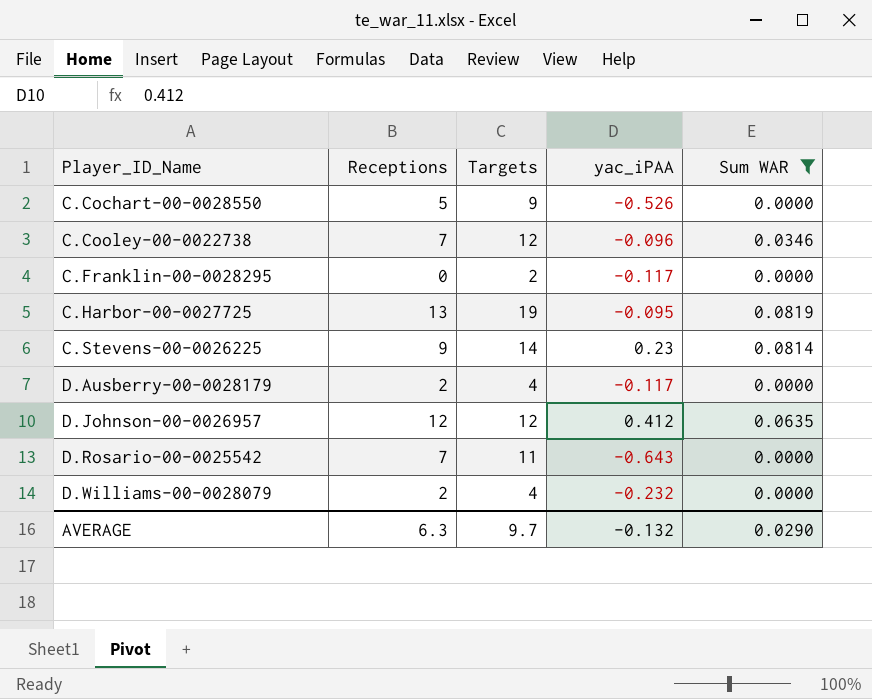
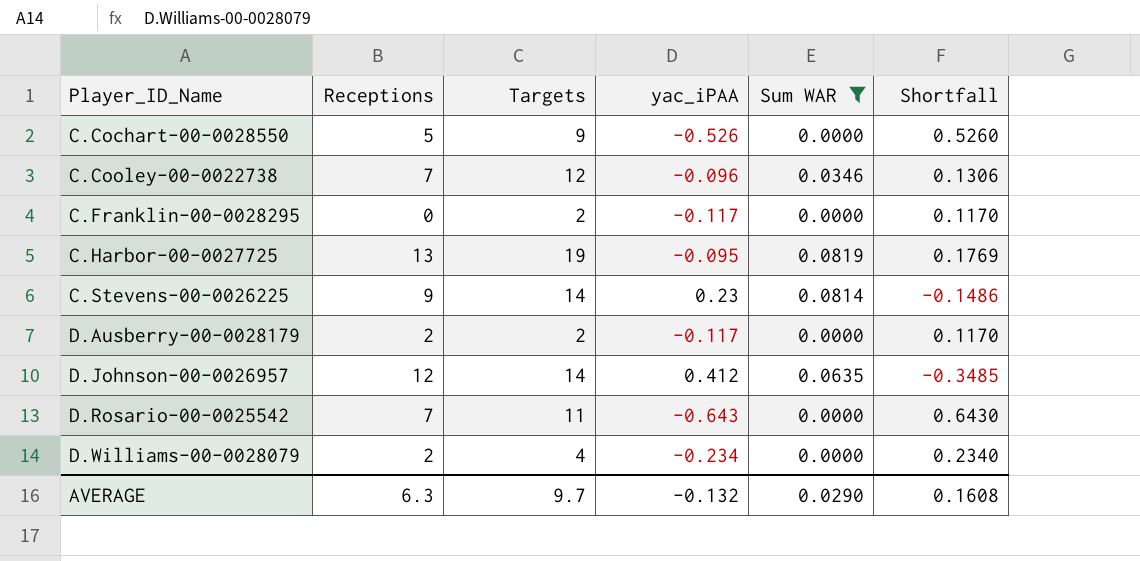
column Shortfall | formula: none -> [Sum WAR] - [yac_iPAA]
D.Ausberry-00-0028179 | Targets: 4 -> 2
D.Johnson-00-0026957 | Targets: 12 -> 14
D.Williams-00-0028079 | yac_iPAA: -0.232 -> -0.234

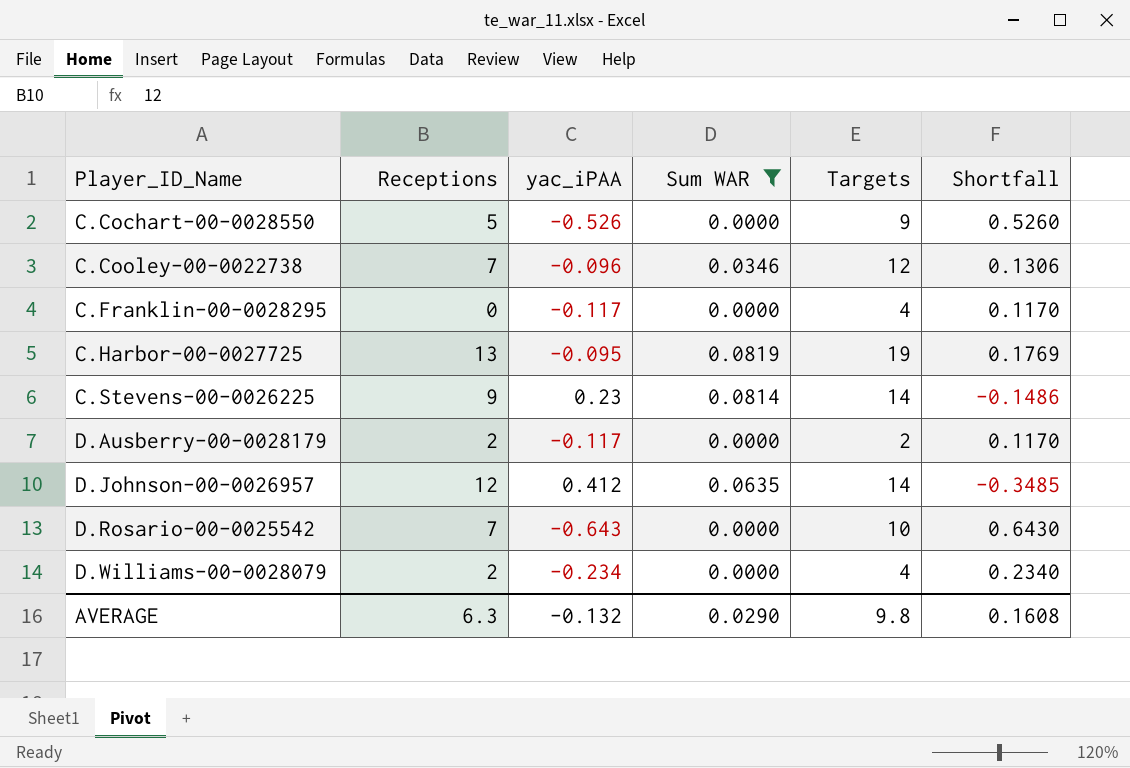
column Targets | position: 3 -> 5
C.Franklin-00-0028295 | Targets: 2 -> 4
D.Rosario-00-0025542 | Targets: 11 -> 10
AVERAGE | Targets: 9.7 -> 9.8

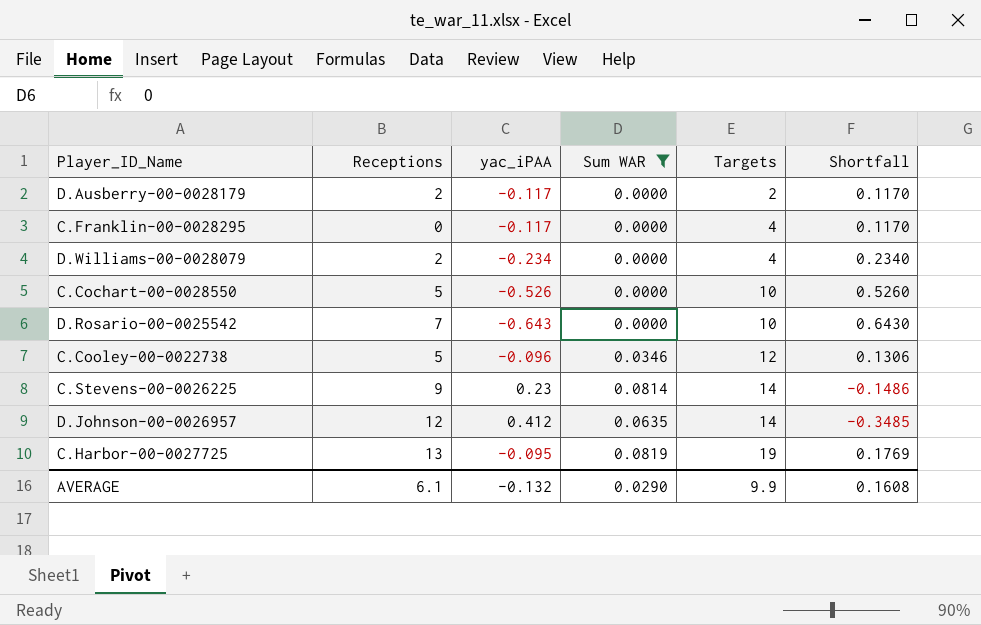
row order: Player_ID_Name ascending -> Targets ascending
C.Cochart-00-0028550 | Targets: 9 -> 10
C.Cooley-00-0022738 | Receptions: 7 -> 5
AVERAGE | Receptions: 6.3 -> 6.1
AVERAGE | Targets: 9.8 -> 9.9

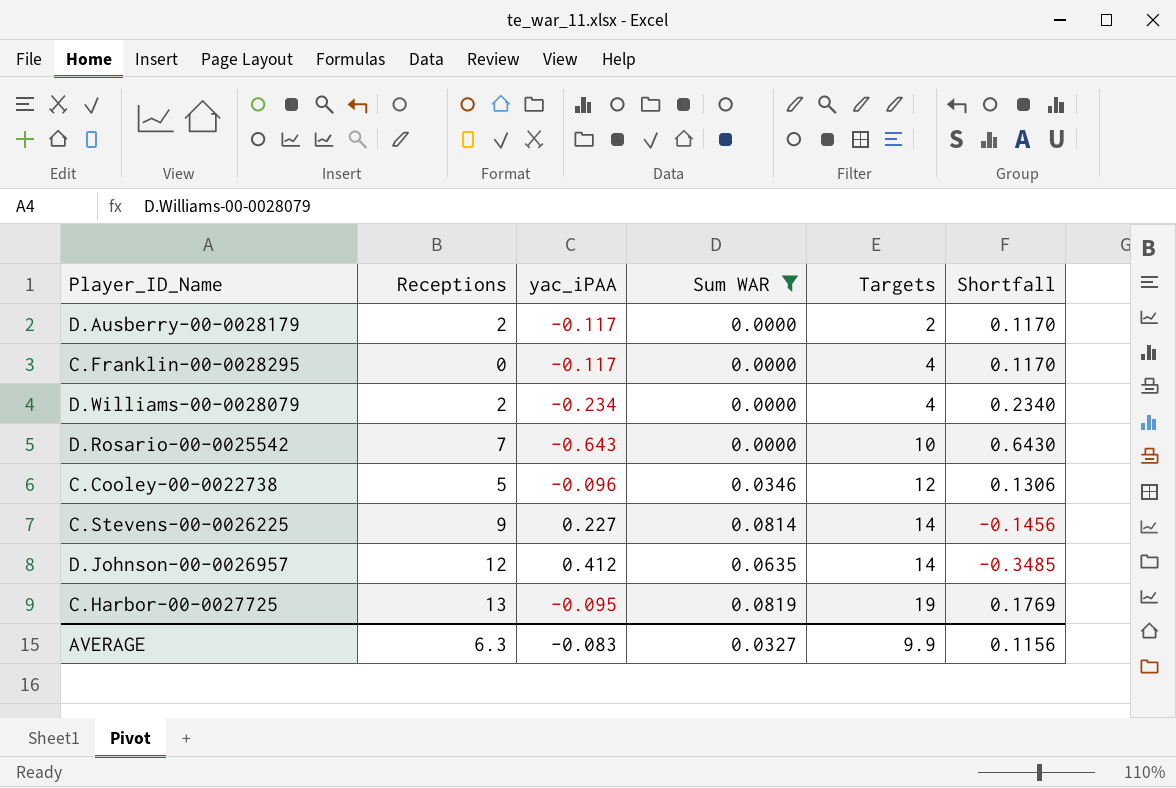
row C.Cochart-00-0028550: 5 | -0.526 | 0.0000 | 10 | 0.5260 -> none
C.Stevens-00-0026225 | yac_iPAA: 0.23 -> 0.227
C.Stevens-00-0026225 | Shortfall: -0.1486 -> -0.1456
AVERAGE | Receptions: 6.1 -> 6.3
AVERAGE | yac_iPAA: -0.132 -> -0.083
AVERAGE | Sum WAR: 0.0290 -> 0.0327
AVERAGE | Shortfall: 0.1608 -> 0.1156

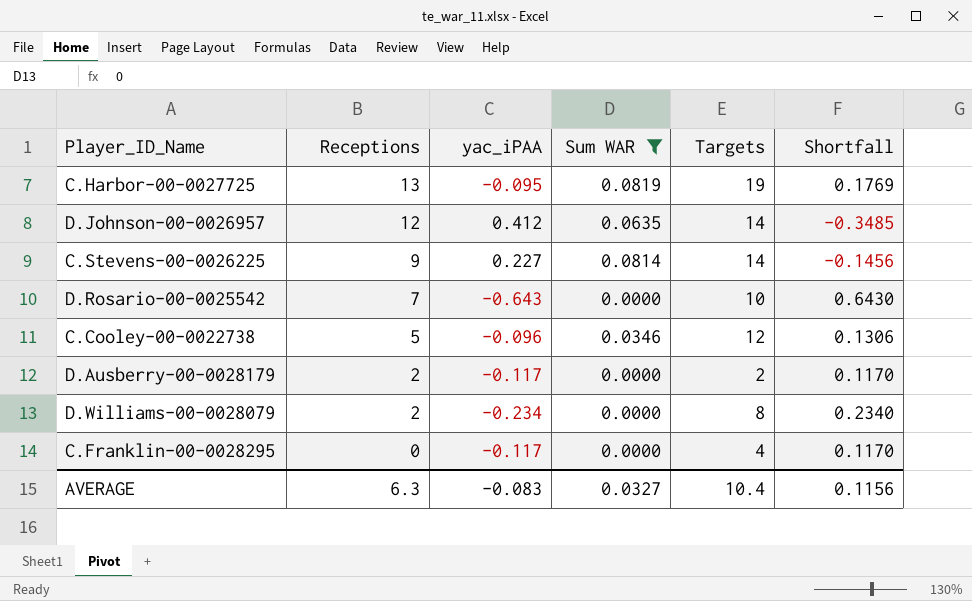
row order: Targets ascending -> Receptions descending
D.Williams-00-0028079 | Targets: 4 -> 8
AVERAGE | Targets: 9.9 -> 10.4

